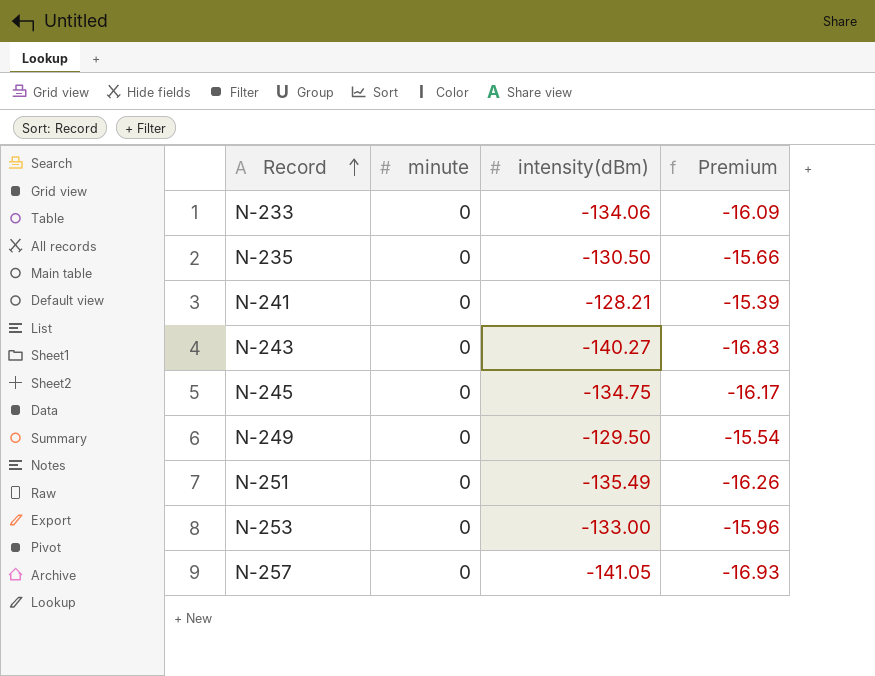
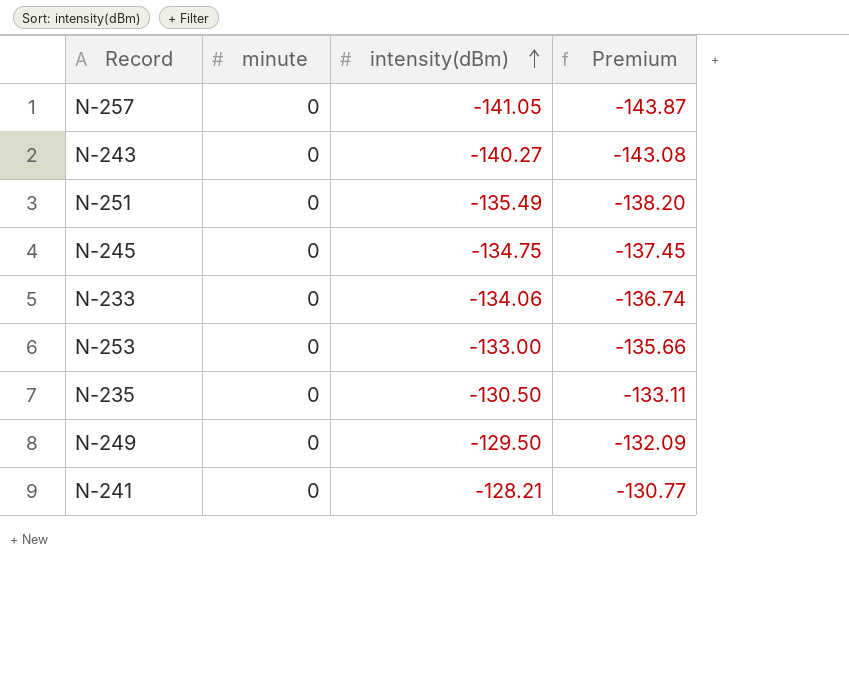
row order: Record ascending -> intensity(dBm) ascending
column Premium | formula: [intensity(dBm)] * 0.12 -> [intensity(dBm)] * 1.02

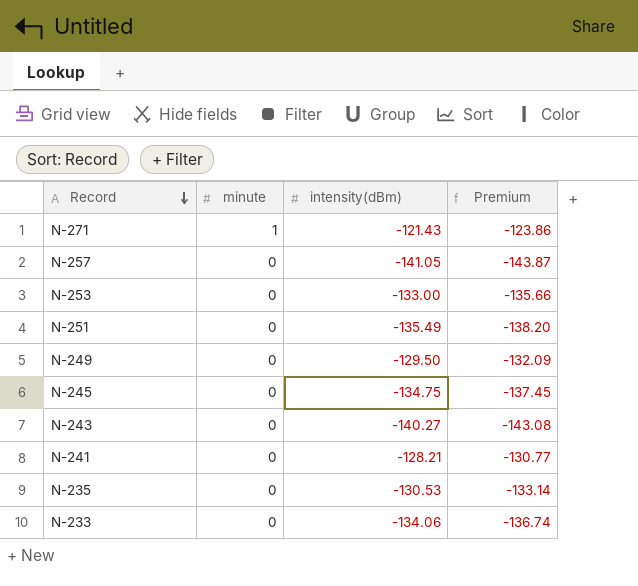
row order: intensity(dBm) ascending -> Record descending
row N-271: none -> 1 | -121.43 | -123.86
N-235 | intensity(dBm): -130.50 -> -130.53
N-235 | Premium: -133.11 -> -133.14

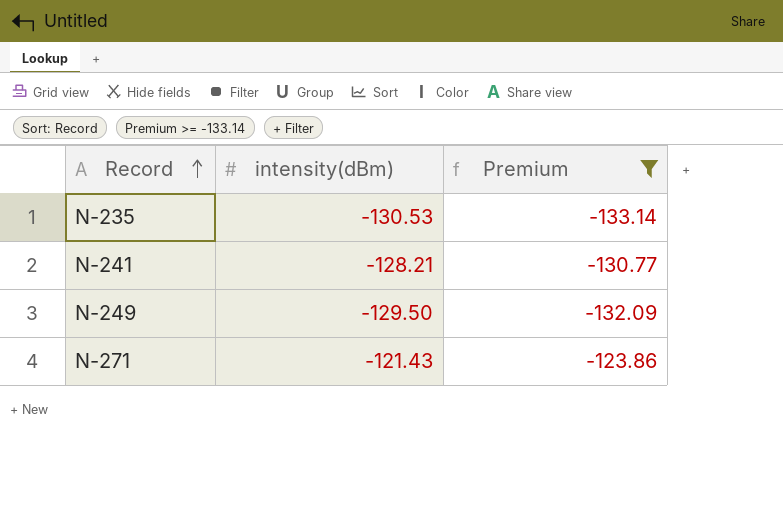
filter: none -> Premium >= -133.14
row order: Record descending -> Record ascending
column minute | position: 2 -> none

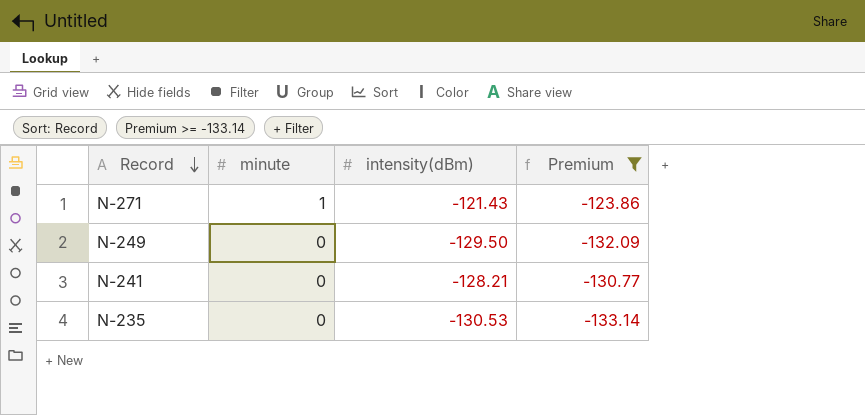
row order: Record ascending -> Record descending
column minute | position: none -> 2

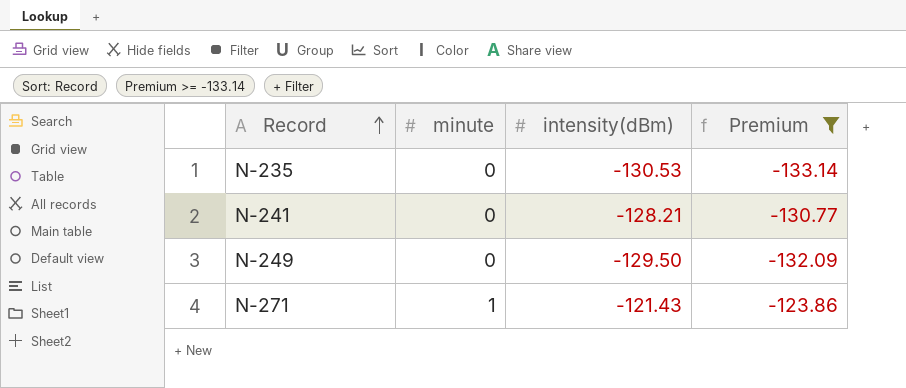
row order: Record descending -> Record ascending

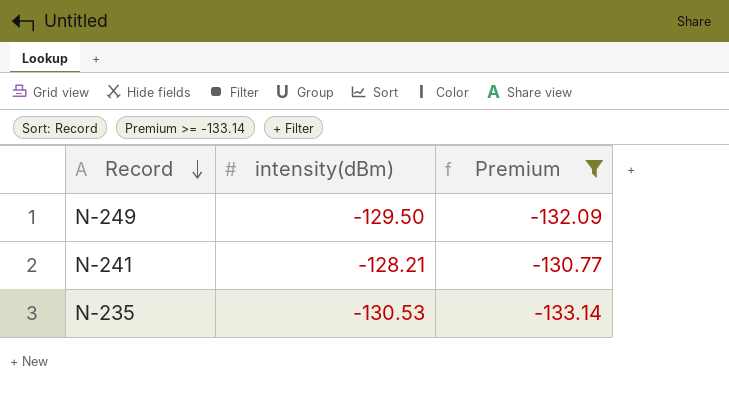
row order: Record ascending -> Record descending
column minute | position: 2 -> none
row N-271: 1 | -121.43 | -123.86 -> none

